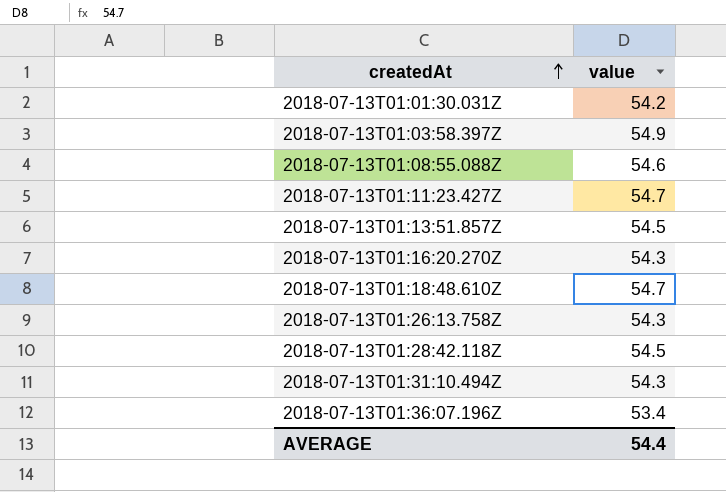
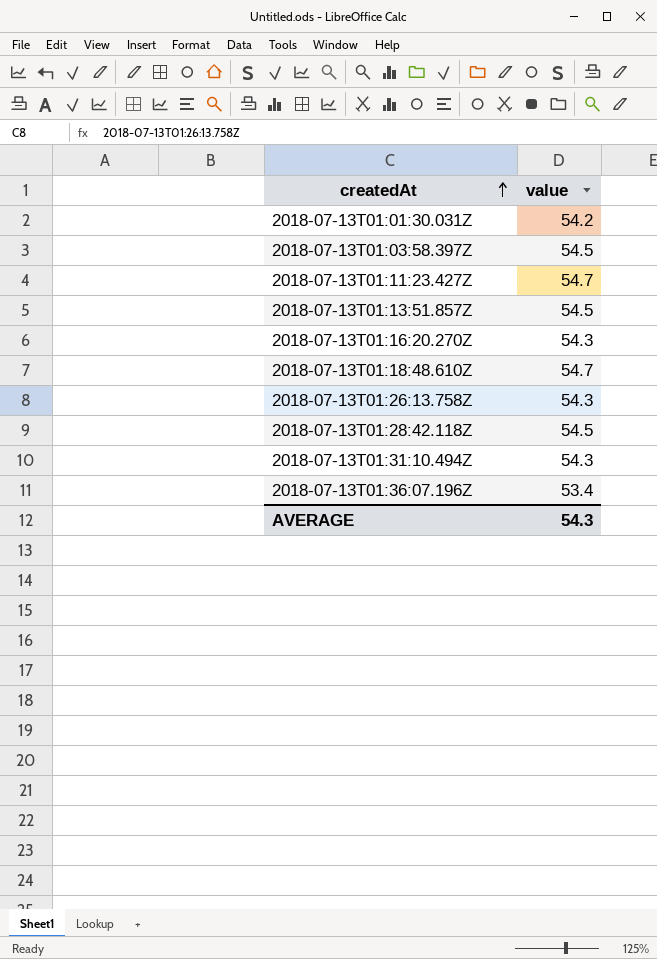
row 2018-07-13T01:08:55.088Z: 54.6 -> none
2018-07-13T01:03:58.397Z | value: 54.9 -> 54.5
AVERAGE | value: 54.4 -> 54.3

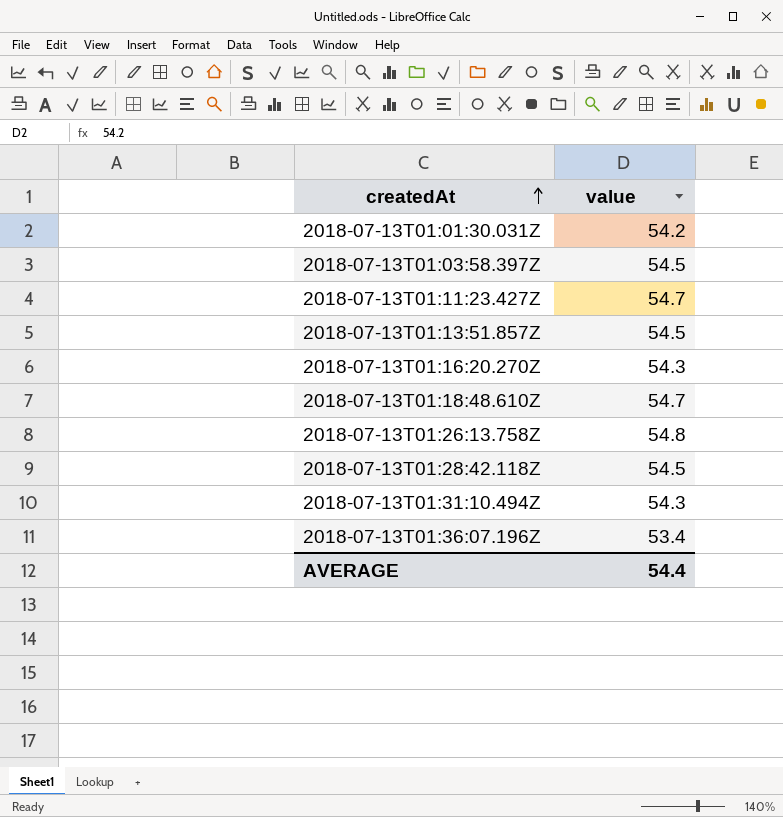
2018-07-13T01:26:13.758Z | value: 54.3 -> 54.8
AVERAGE | value: 54.3 -> 54.4

